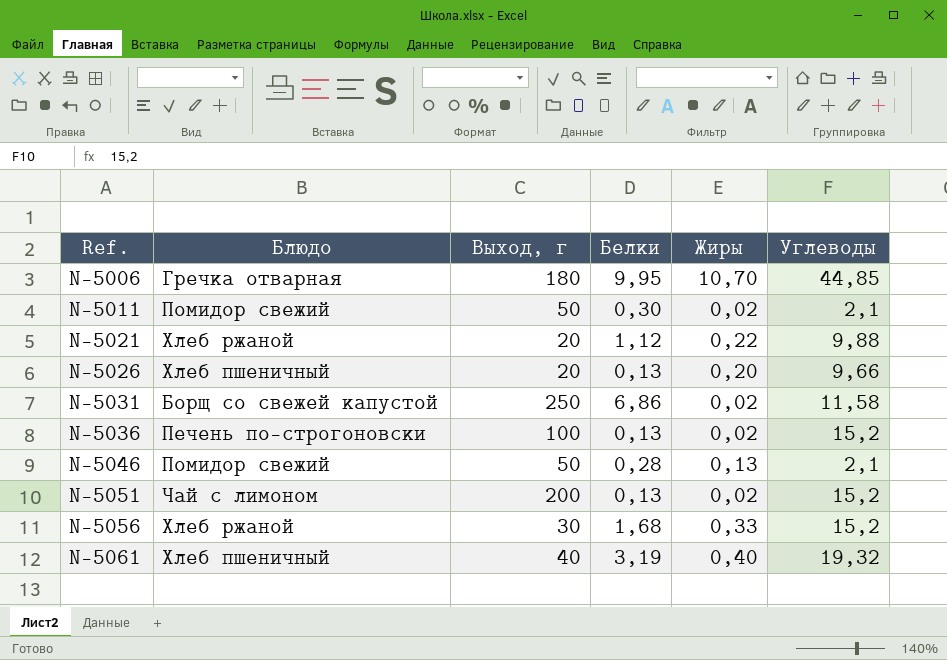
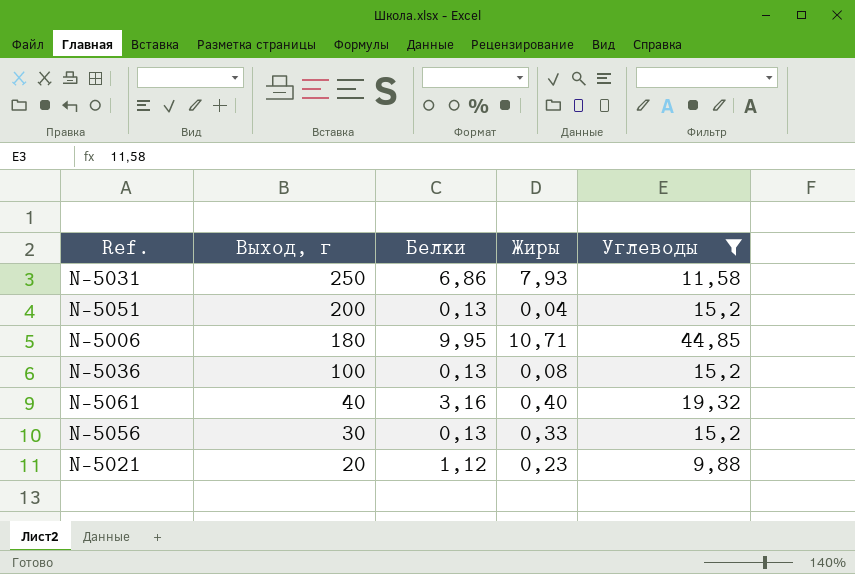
filter: none -> Углеводы >= 9,88
row order: Ref. ascending -> Выход, г descending
column Блюдо | position: 2 -> none
N-5031 | Жиры: 0,02 -> 7,93
N-5051 | Жиры: 0,02 -> 0,04
N-5006 | Жиры: 10,70 -> 10,71
N-5036 | Жиры: 0,02 -> 0,08
N-5061 | Белки: 3,19 -> 3,16
N-5056 | Белки: 1,68 -> 0,13
N-5021 | Жиры: 0,22 -> 0,23

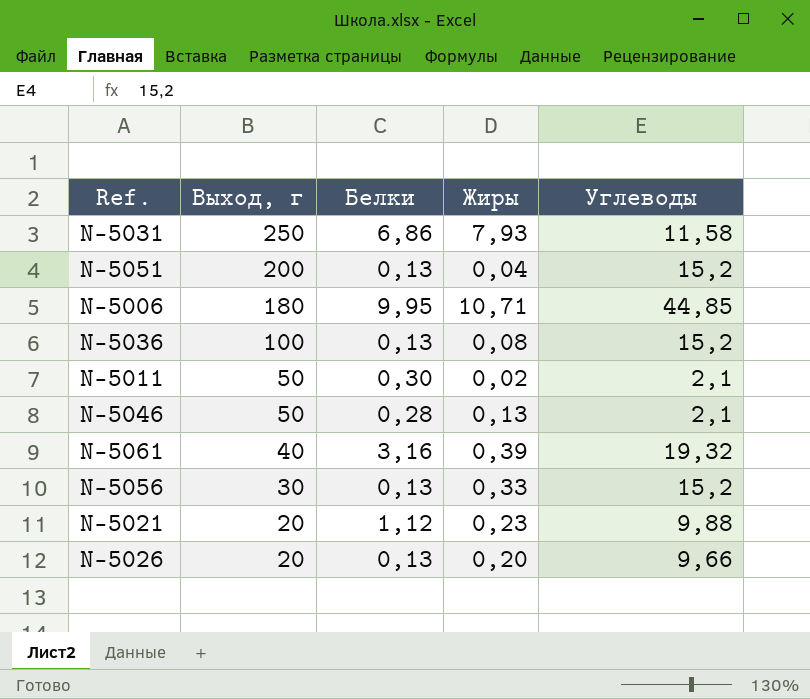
filter: Углеводы >= 9,88 -> none
N-5061 | Жиры: 0,40 -> 0,39

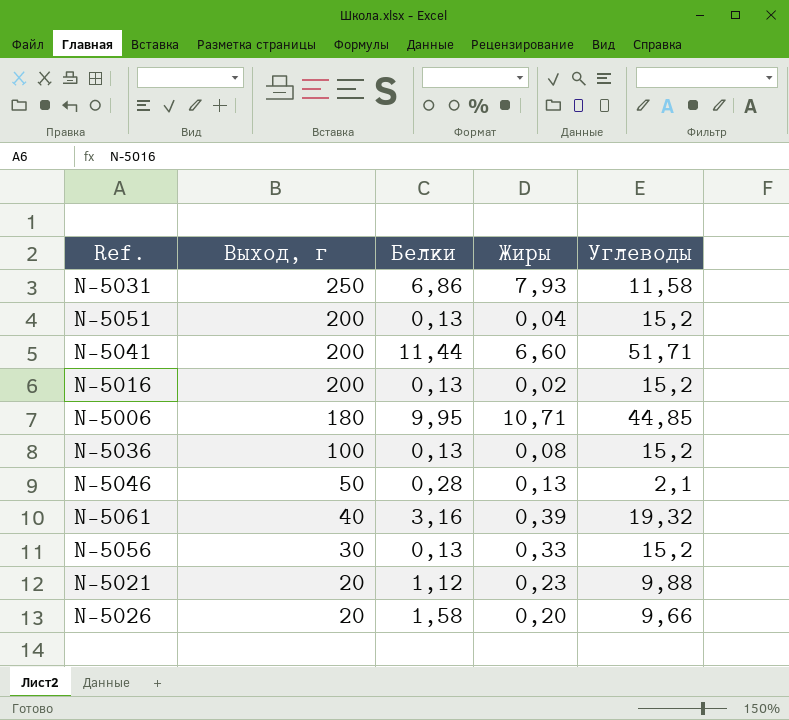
row N-5011: 50 | 0,30 | 0,02 | 2,1 -> none
row N-5041: none -> 200 | 11,44 | 6,60 | 51,71
row N-5016: none -> 200 | 0,13 | 0,02 | 15,2
N-5026 | Белки: 0,13 -> 1,58

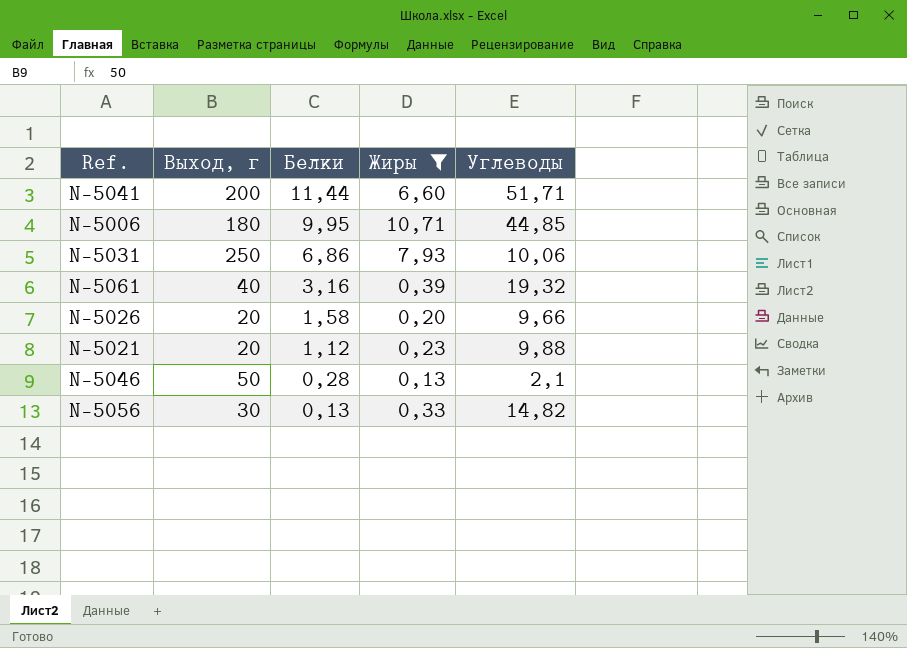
filter: none -> Жиры >= 0,13
row order: Выход, г descending -> Белки descending
N-5031 | Углеводы: 11,58 -> 10,06
N-5056 | Углеводы: 15,2 -> 14,82

